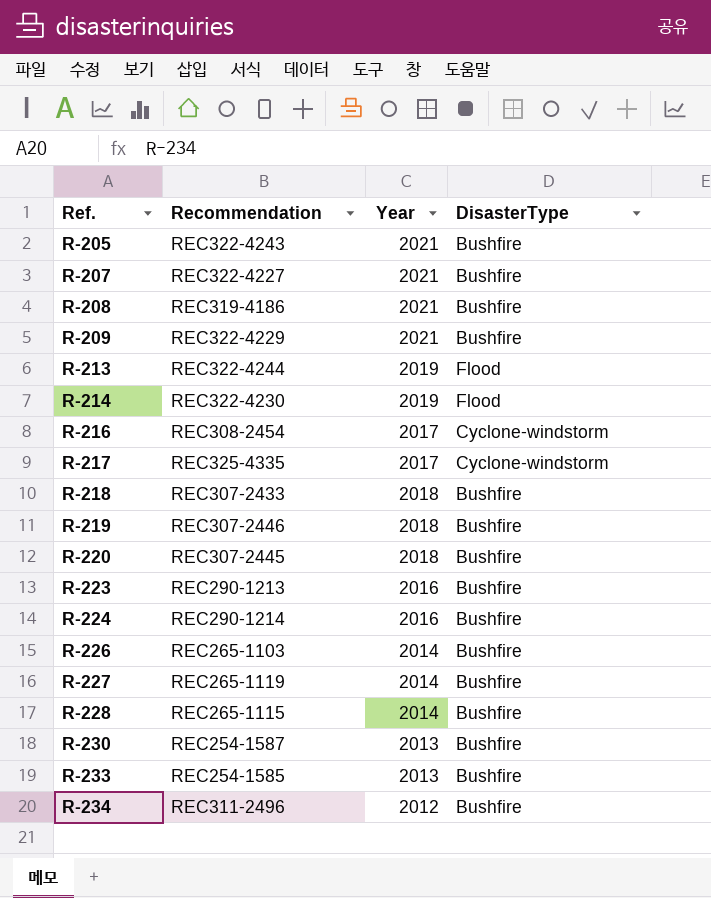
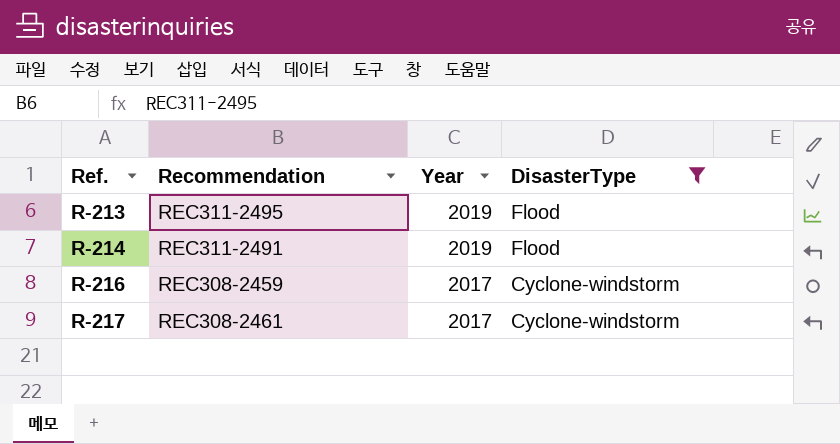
filter: none -> DisasterType != Bushfire
R-213 | Recommendation: REC322-4244 -> REC311-2495
R-214 | Recommendation: REC322-4230 -> REC311-2491
R-216 | Recommendation: REC308-2454 -> REC308-2459
R-217 | Recommendation: REC325-4335 -> REC308-2461

